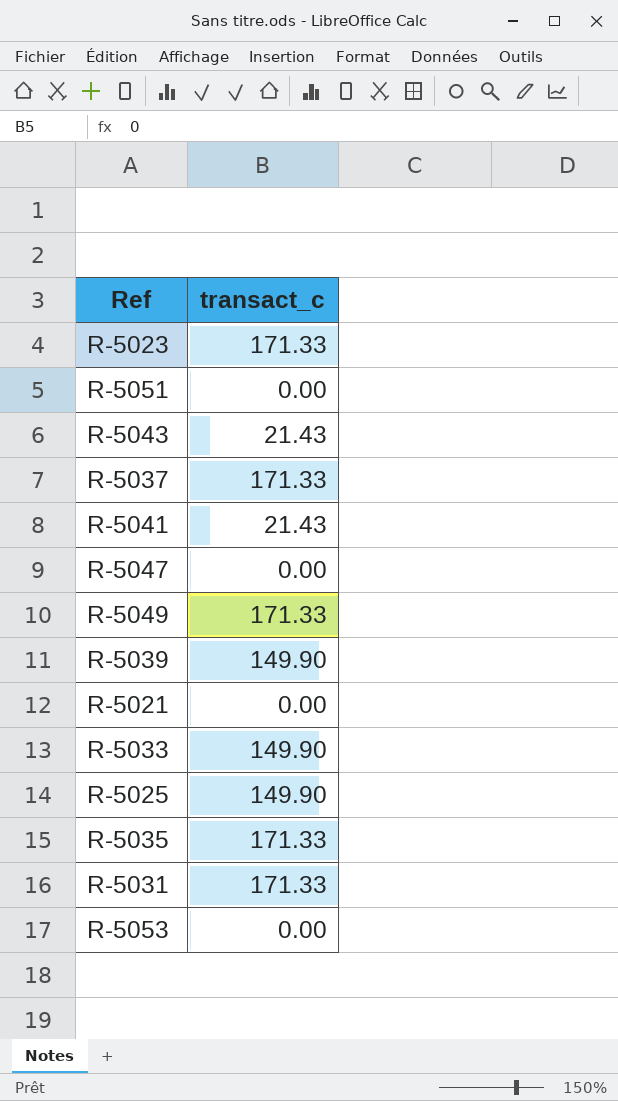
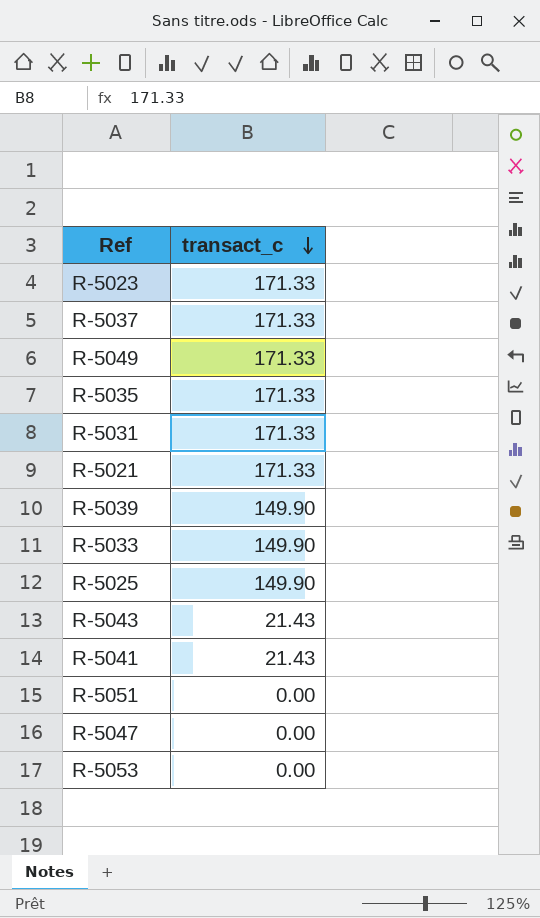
row order: none -> transact_c descending
R-5021 | transact_c: 0.00 -> 171.33

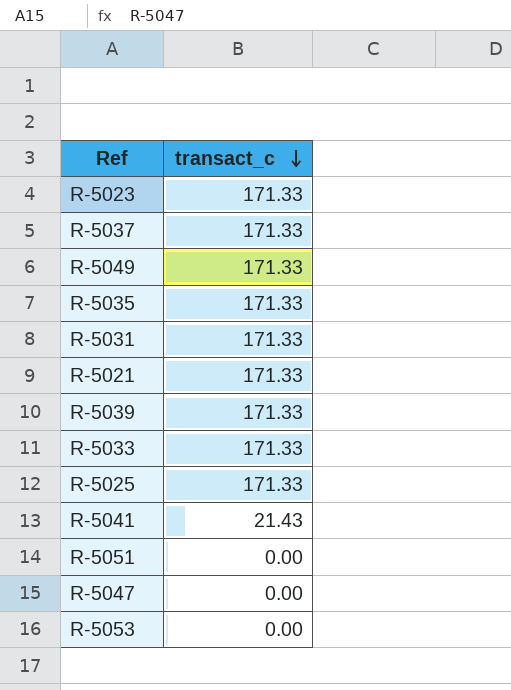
row R-5043: 21.43 -> none
R-5039 | transact_c: 149.90 -> 171.33
R-5033 | transact_c: 149.90 -> 171.33
R-5025 | transact_c: 149.90 -> 171.33

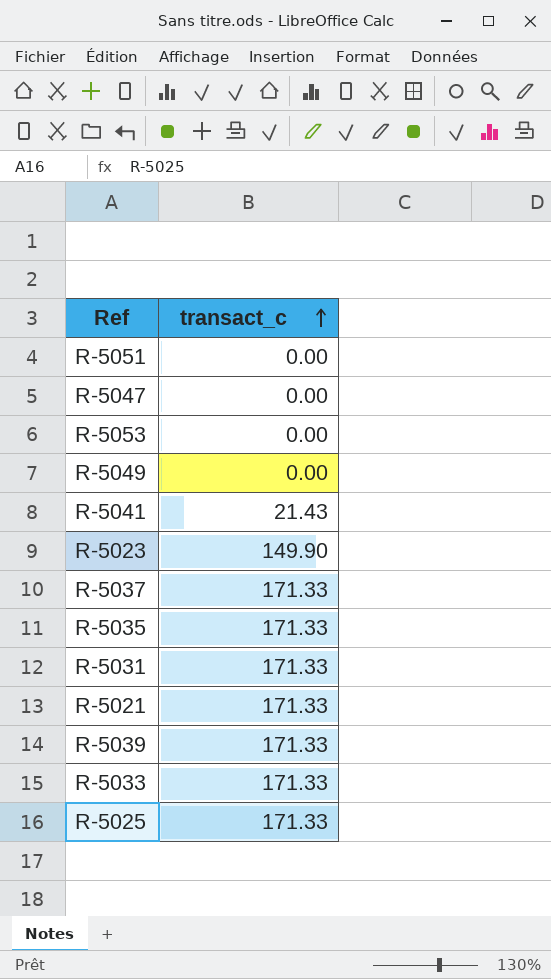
row order: transact_c descending -> transact_c ascending
R-5049 | transact_c: 171.33 -> 0.00
R-5023 | transact_c: 171.33 -> 149.90

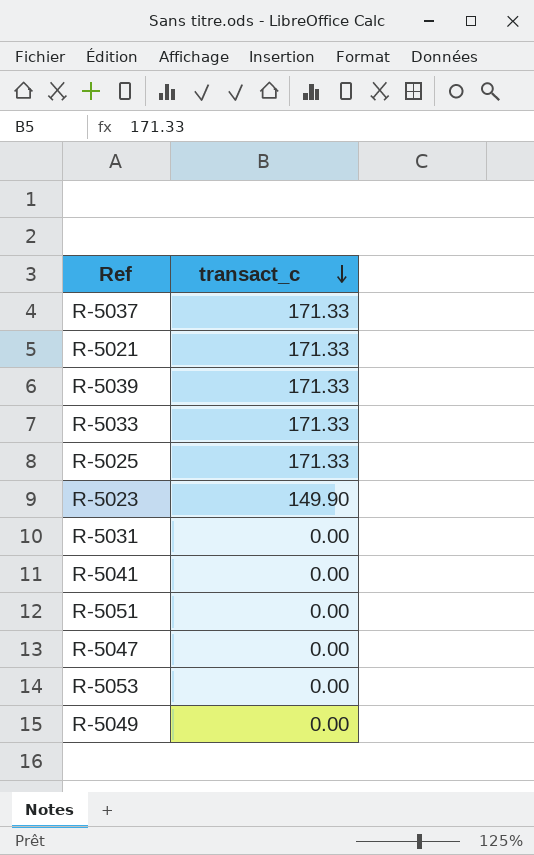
row order: transact_c ascending -> transact_c descending
row R-5035: 171.33 -> none
R-5031 | transact_c: 171.33 -> 0.00
R-5041 | transact_c: 21.43 -> 0.00

